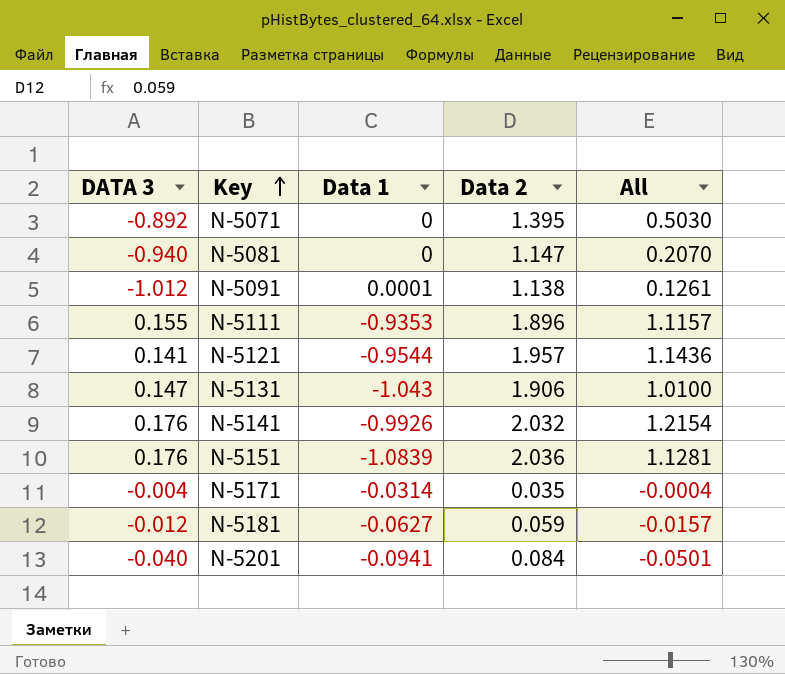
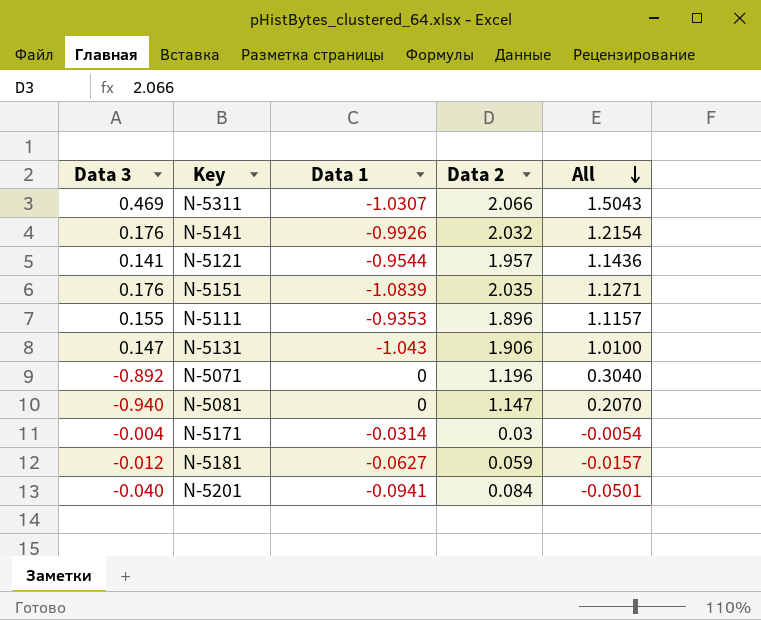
row order: Key ascending -> All descending
column name: DATA 3 -> Data 3
row N-5091: -1.012 | 0.0001 | 1.138 | 0.1261 -> none
row N-5311: none -> 0.469 | -1.0307 | 2.066 | 1.5043
N-5151 | Data 2: 2.036 -> 2.035
N-5151 | All: 1.1281 -> 1.1271
N-5071 | Data 2: 1.395 -> 1.196
N-5071 | All: 0.5030 -> 0.3040
N-5171 | Data 2: 0.035 -> 0.03
N-5171 | All: -0.0004 -> -0.0054

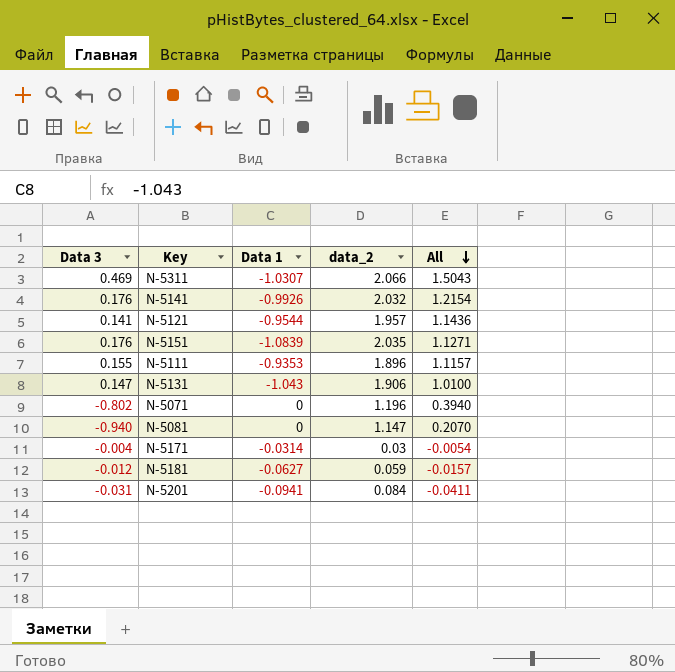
column name: Data 2 -> data_2
N-5071 | Data 3: -0.892 -> -0.802
N-5071 | All: 0.3040 -> 0.3940
N-5201 | Data 3: -0.040 -> -0.031
N-5201 | All: -0.0501 -> -0.0411

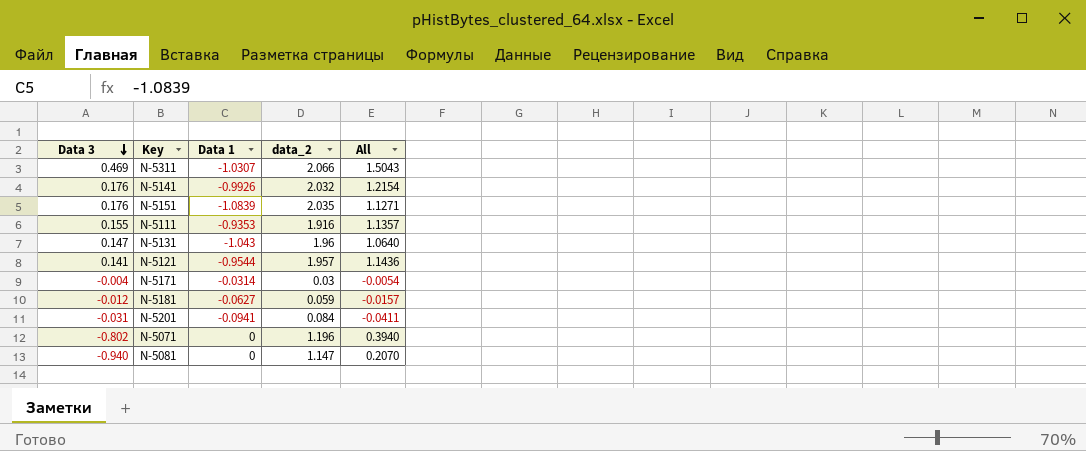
row order: All descending -> Data 3 descending
N-5111 | data_2: 1.896 -> 1.916
N-5111 | All: 1.1157 -> 1.1357
N-5131 | data_2: 1.906 -> 1.96
N-5131 | All: 1.0100 -> 1.0640

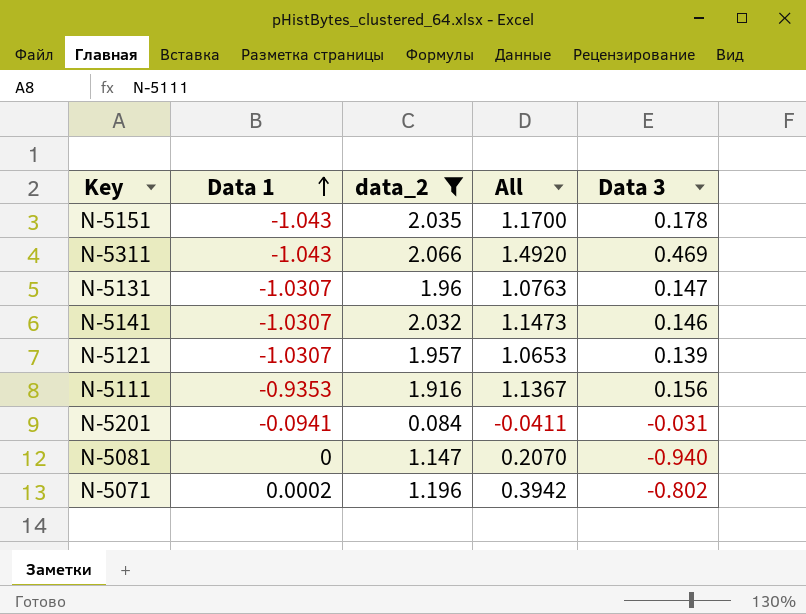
filter: none -> data_2 >= 0.084
row order: Data 3 descending -> Data 1 ascending
column Data 3 | position: 1 -> 5
N-5151 | Data 1: -1.0839 -> -1.043
N-5151 | All: 1.1271 -> 1.1700
N-5151 | Data 3: 0.176 -> 0.178
N-5311 | Data 1: -1.0307 -> -1.043
N-5311 | All: 1.5043 -> 1.4920
N-5131 | Data 1: -1.043 -> -1.0307
N-5131 | All: 1.0640 -> 1.0763
N-5141 | Data 1: -0.9926 -> -1.0307
N-5141 | All: 1.2154 -> 1.1473
N-5141 | Data 3: 0.176 -> 0.146
N-5121 | Data 1: -0.9544 -> -1.0307
N-5121 | All: 1.1436 -> 1.0653
N-5121 | Data 3: 0.141 -> 0.139
N-5111 | All: 1.1357 -> 1.1367
N-5111 | Data 3: 0.155 -> 0.156
N-5071 | Data 1: 0 -> 0.0002
N-5071 | All: 0.3940 -> 0.3942

